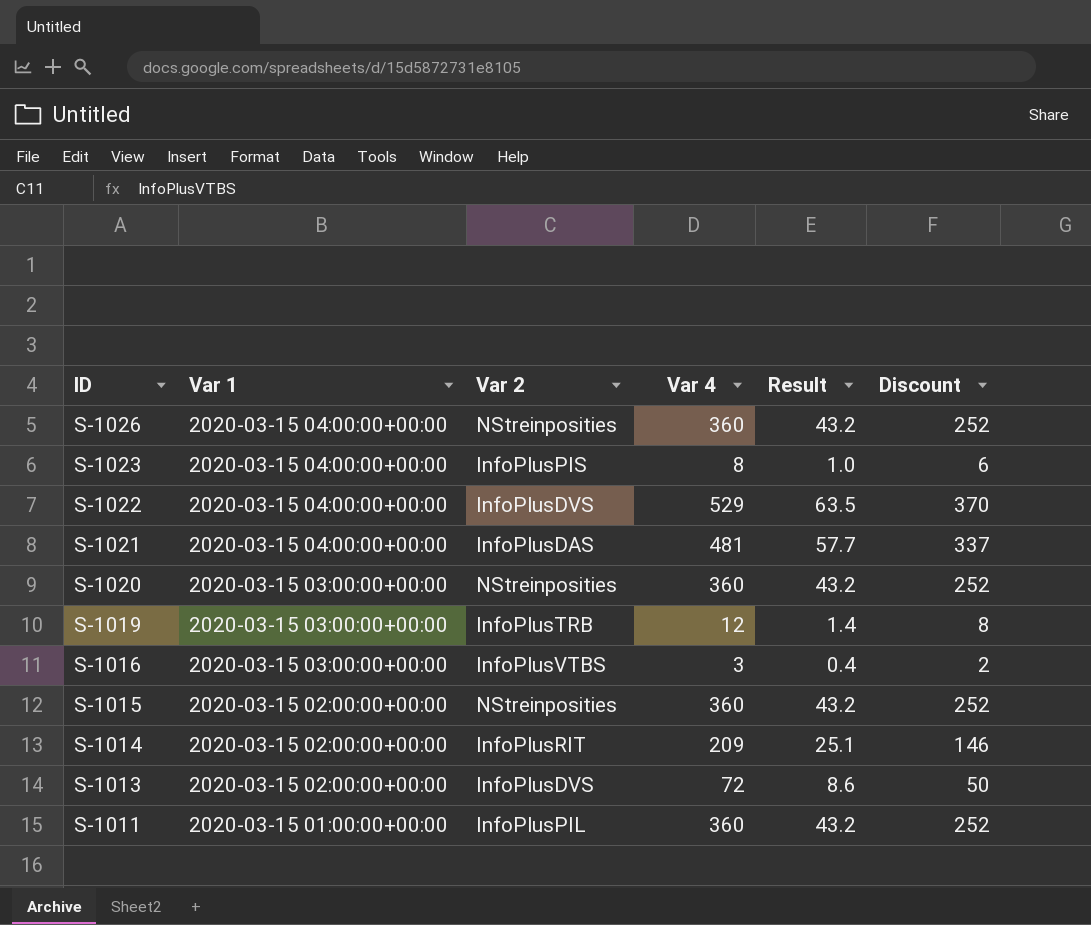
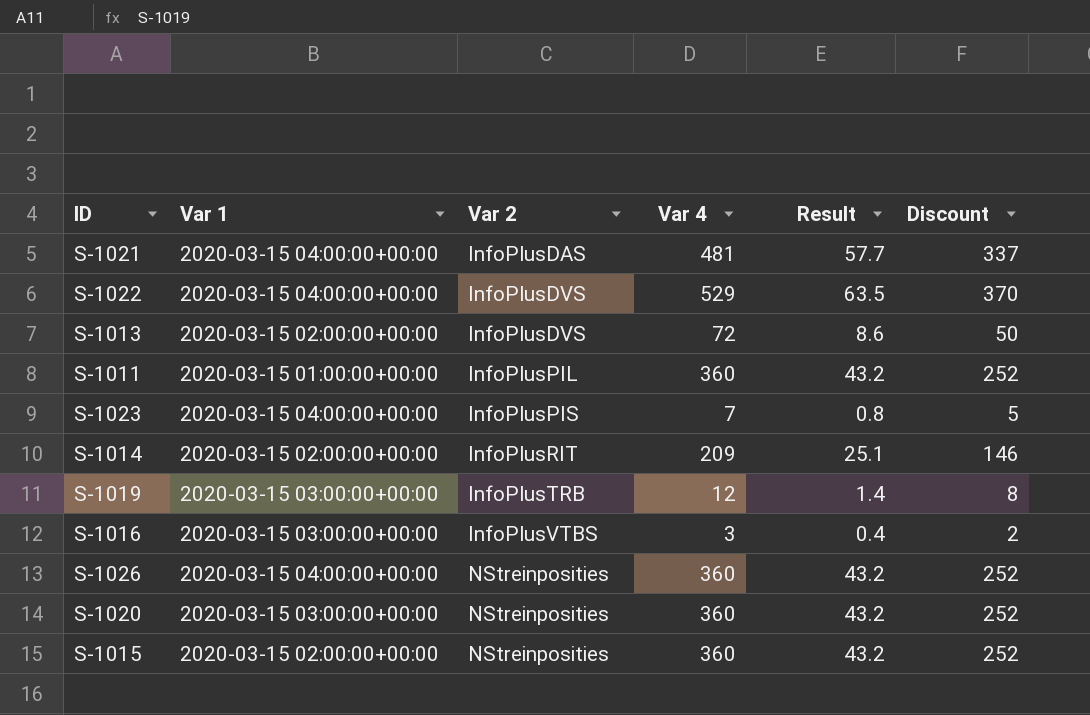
row order: ID descending -> Var 2 ascending
S-1023 | Var 4: 8 -> 7
S-1023 | Result: 1.0 -> 0.8
S-1023 | Discount: 6 -> 5

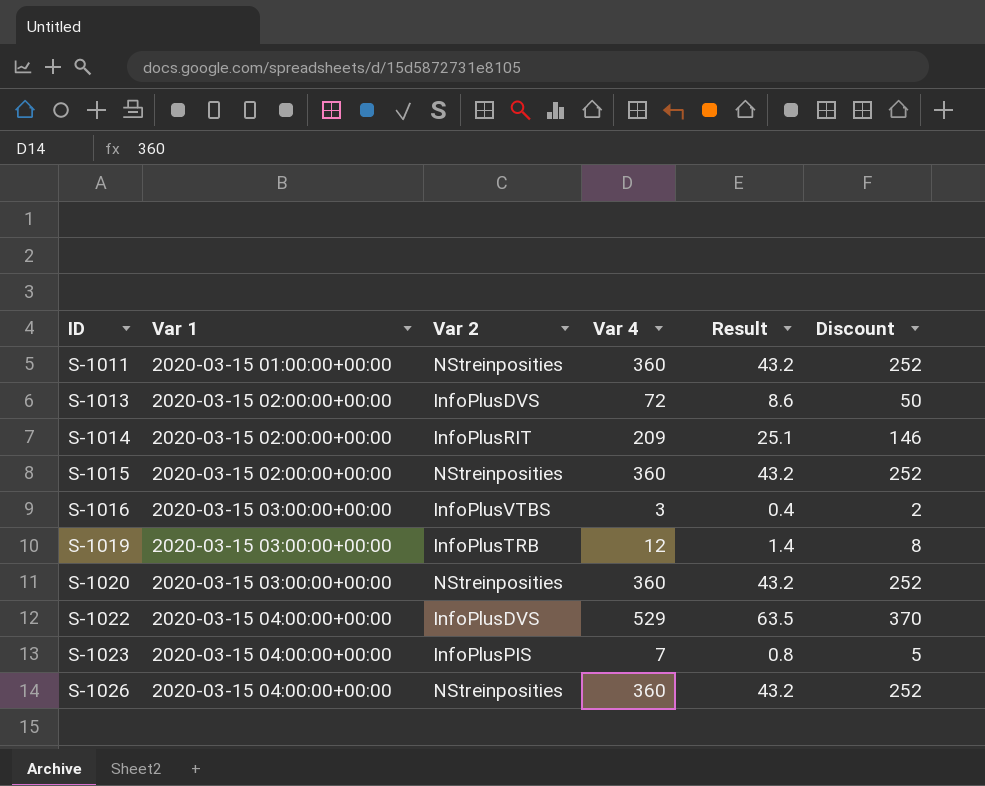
row order: Var 2 ascending -> ID ascending
row S-1021: 2020-03-15 04:00:00+00:00 | InfoPlusDAS | 481 | 57.7 | 337 -> none
S-1011 | Var 2: InfoPlusPIL -> NStreinposities

